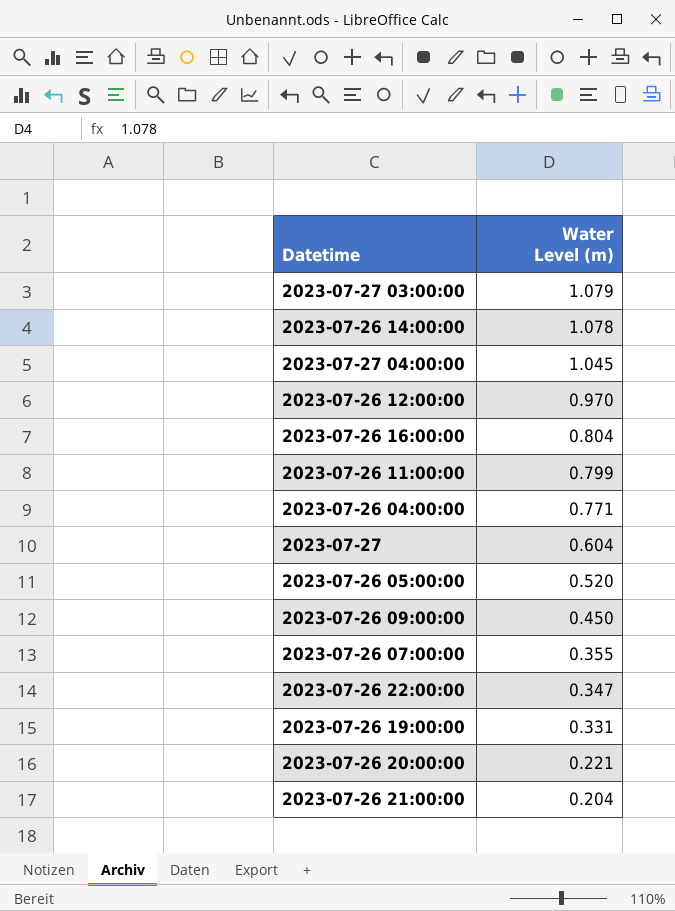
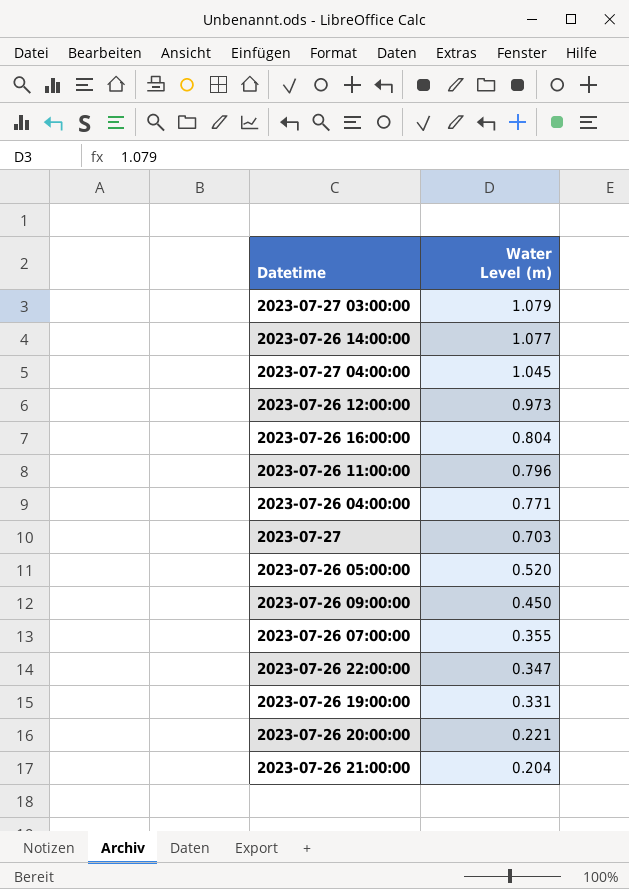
2023-07-26 14:00:00 | Water Level (m): 1.078 -> 1.077
2023-07-26 12:00:00 | Water Level (m): 0.970 -> 0.973
2023-07-26 11:00:00 | Water Level (m): 0.799 -> 0.796
2023-07-27 | Water Level (m): 0.604 -> 0.703

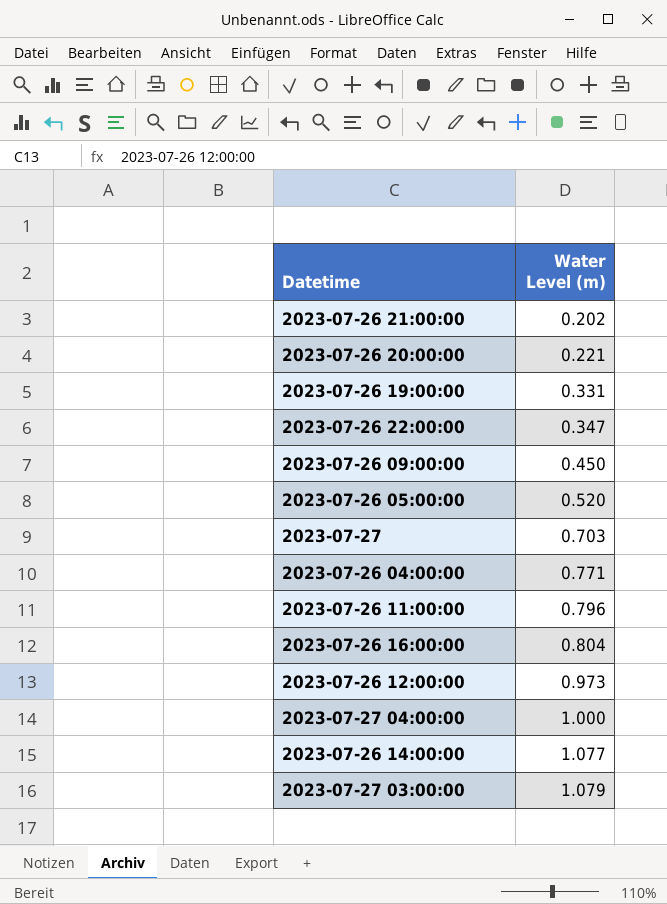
row order: Water Level (m) descending -> Water Level (m) ascending
row 2023-07-26 07:00:00: 0.355 -> none
2023-07-26 21:00:00 | Water Level (m): 0.204 -> 0.202
2023-07-27 04:00:00 | Water Level (m): 1.045 -> 1.000

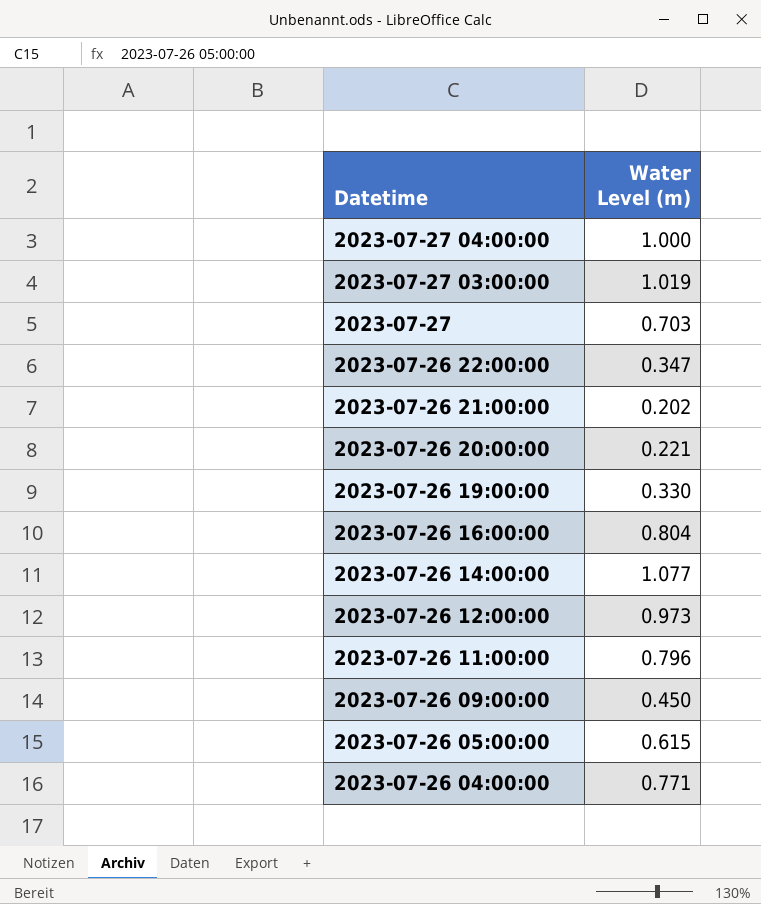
row order: Water Level (m) ascending -> Datetime descending
2023-07-27 03:00:00 | Water Level (m): 1.079 -> 1.019
2023-07-26 19:00:00 | Water Level (m): 0.331 -> 0.330
2023-07-26 05:00:00 | Water Level (m): 0.520 -> 0.615

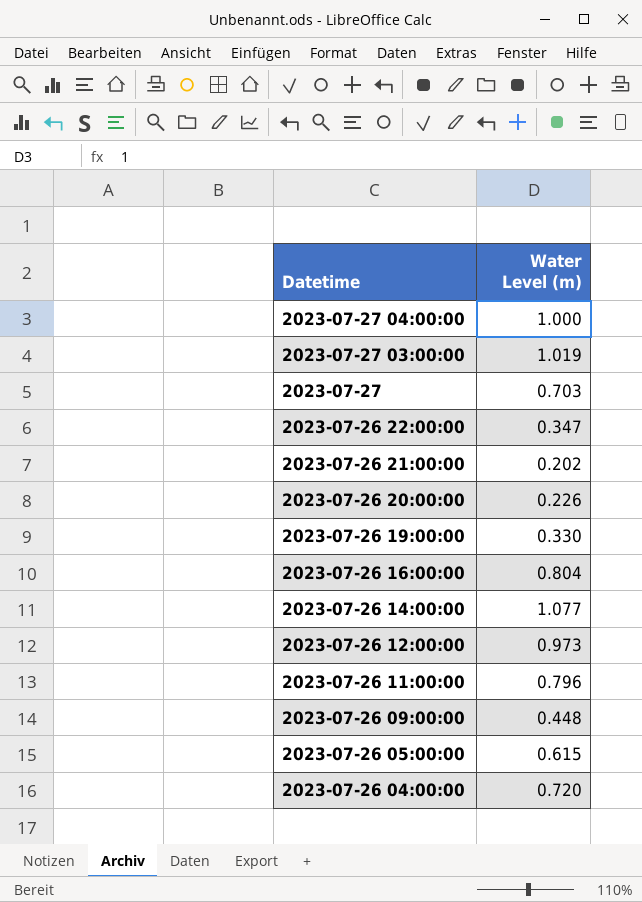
2023-07-26 20:00:00 | Water Level (m): 0.221 -> 0.226
2023-07-26 09:00:00 | Water Level (m): 0.450 -> 0.448
2023-07-26 04:00:00 | Water Level (m): 0.771 -> 0.720

